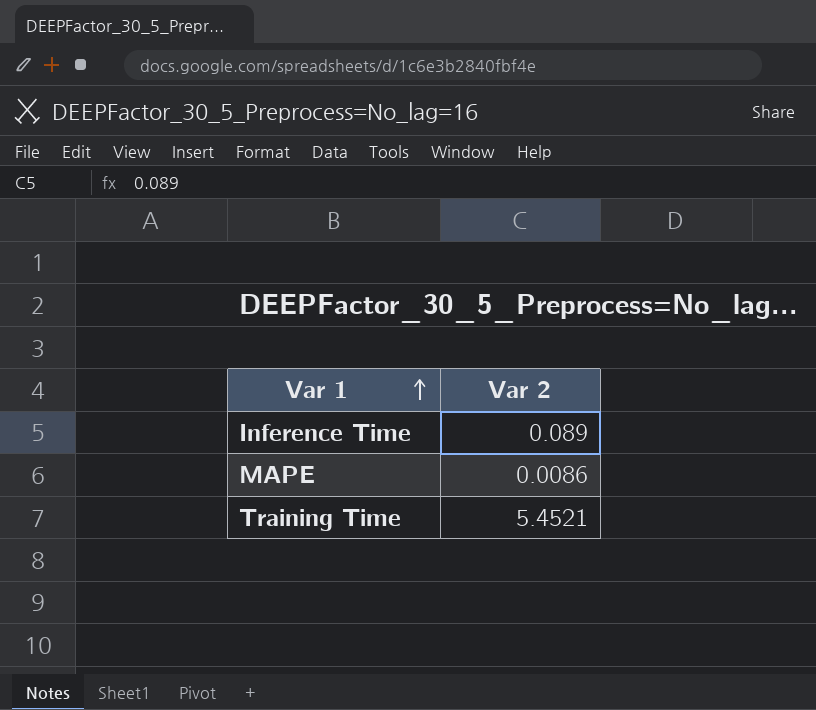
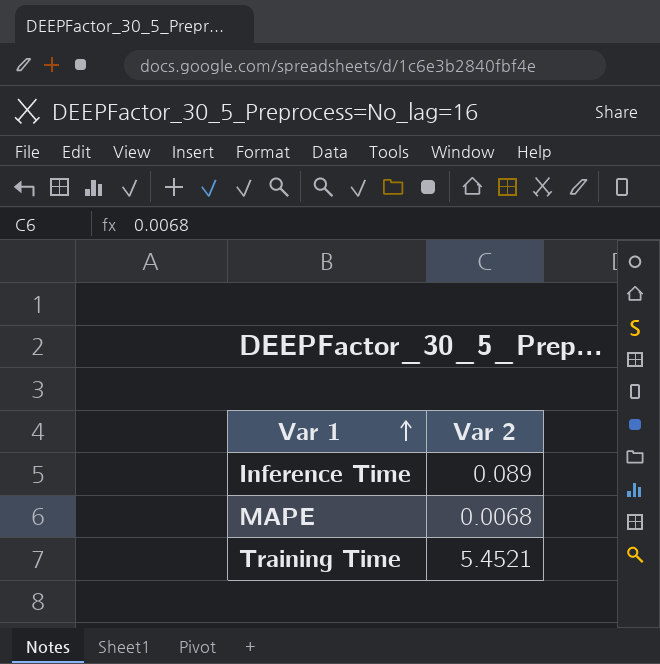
MAPE | Var 2: 0.0086 -> 0.0068

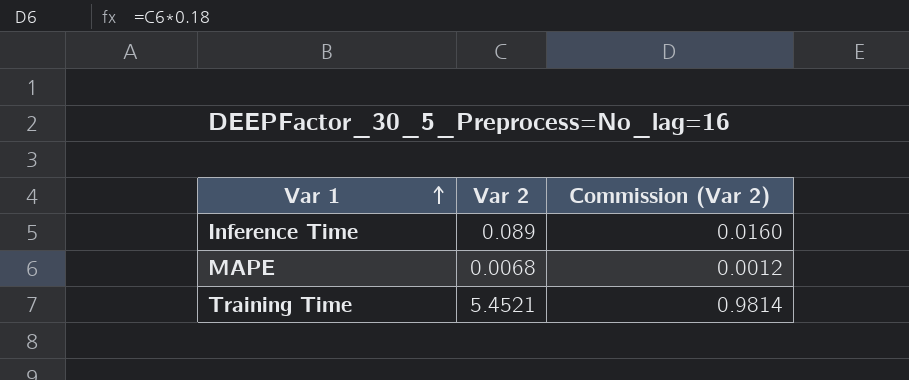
column Commission (Var 2) | formula: none -> [Var 2] * 0.18

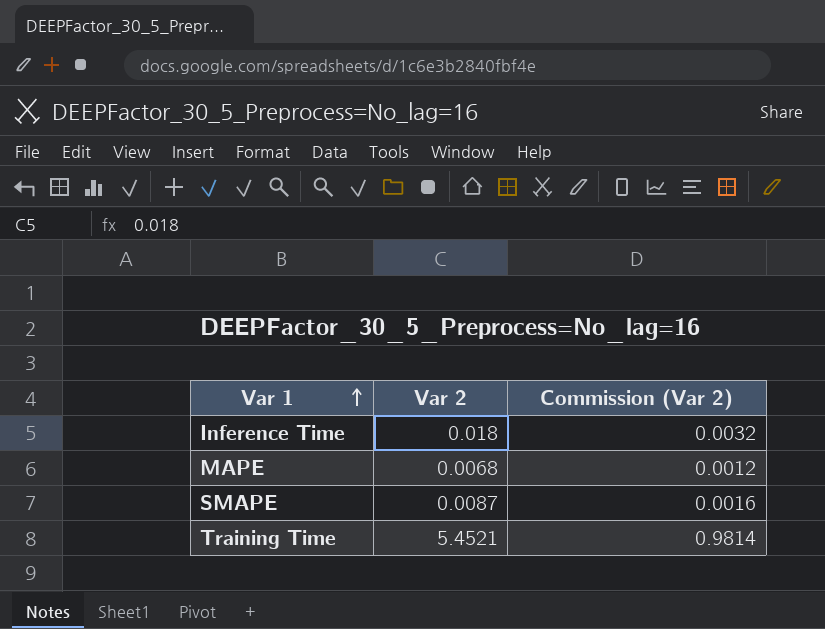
Inference Time | Var 2: 0.089 -> 0.018
Inference Time | Commission (Var 2): 0.0160 -> 0.0032
row SMAPE: none -> 0.0087 | 0.0016

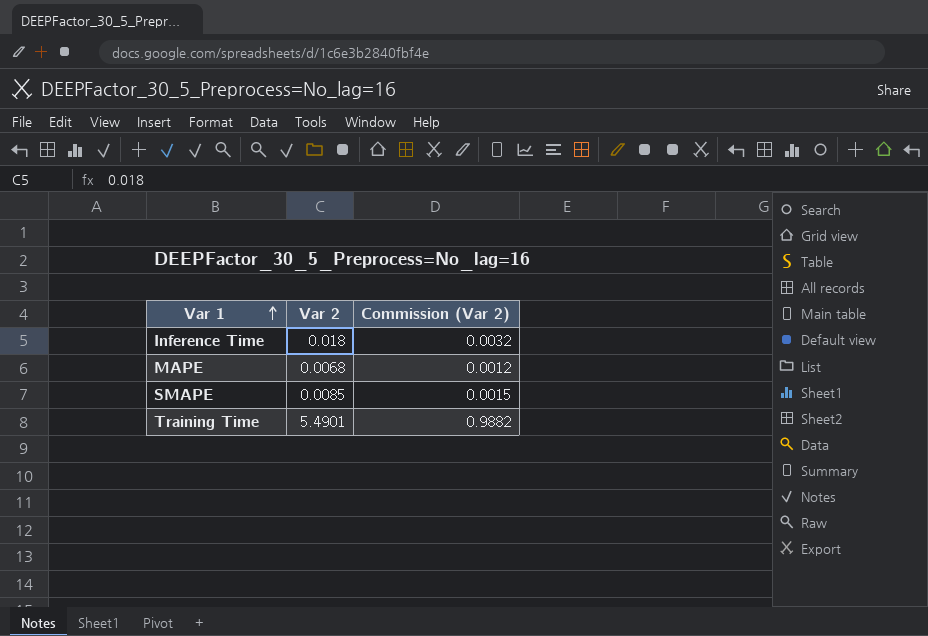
SMAPE | Var 2: 0.0087 -> 0.0085
SMAPE | Commission (Var 2): 0.0016 -> 0.0015
Training Time | Var 2: 5.4521 -> 5.4901
Training Time | Commission (Var 2): 0.9814 -> 0.9882

